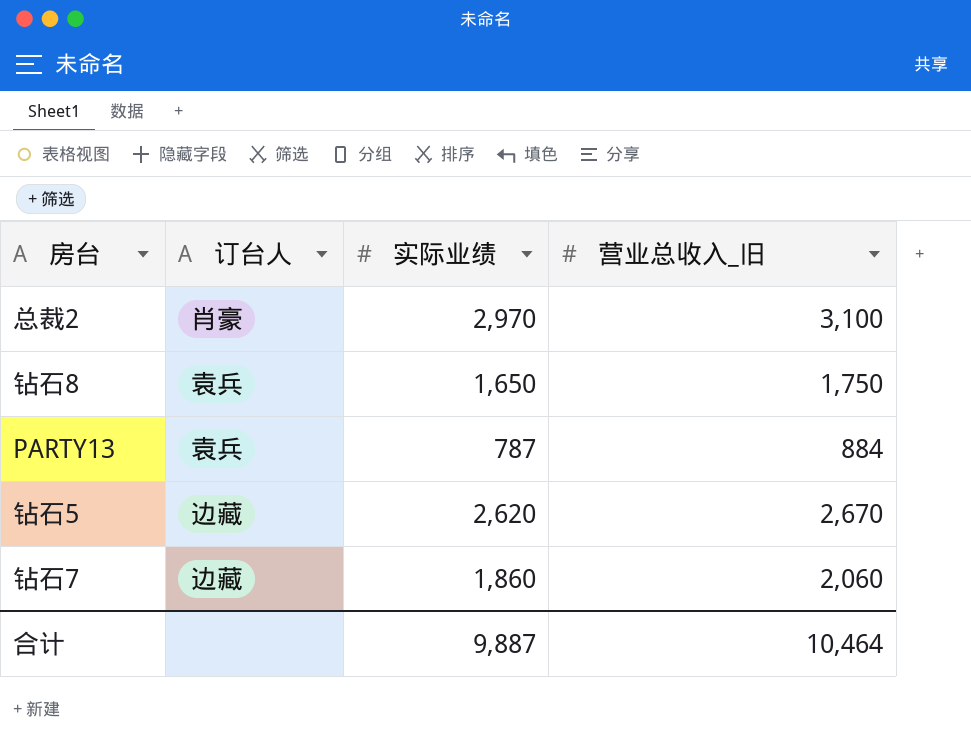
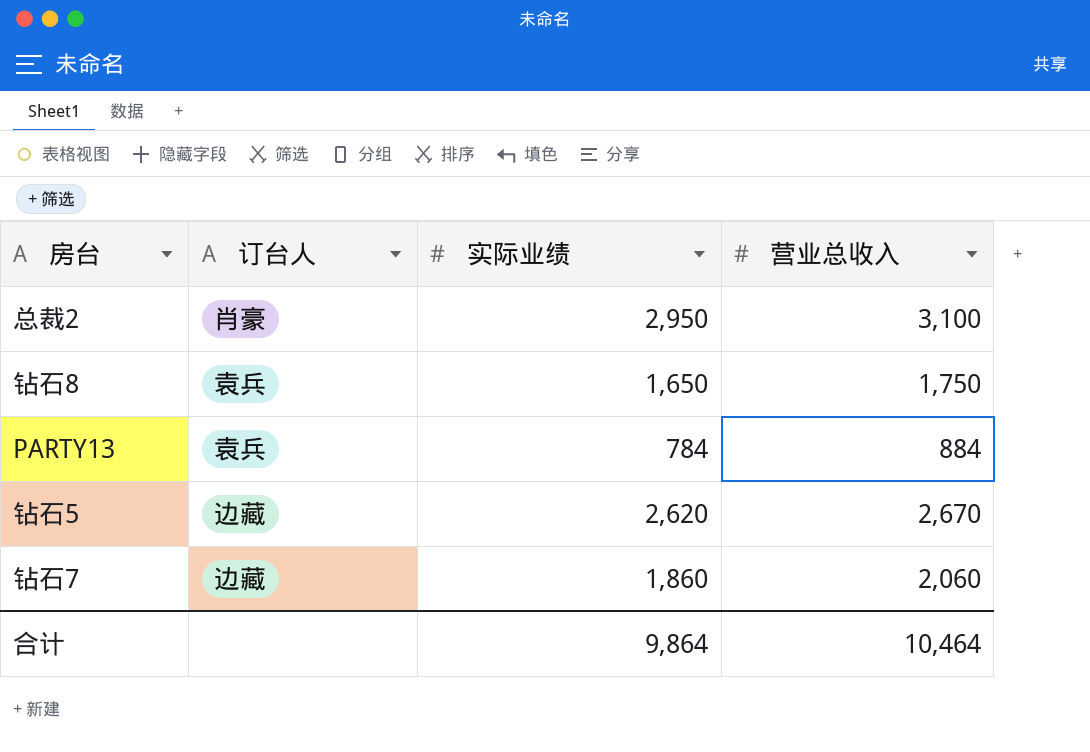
column name: 营业总收入_旧 -> 营业总收入
总裁2 | 实际业绩: 2,970 -> 2,950
PARTY13 | 实际业绩: 787 -> 784
合计 | 实际业绩: 9,887 -> 9,864

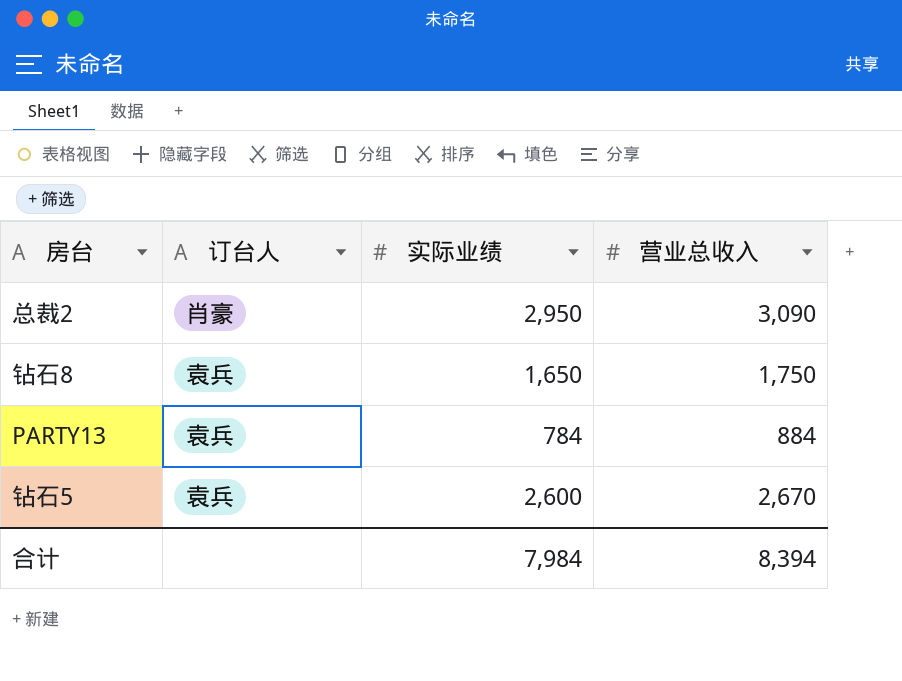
row 钻石7: 边藏 | 1,860 | 2,060 -> none
总裁2 | 营业总收入: 3,100 -> 3,090
钻石5 | 订台人: 边藏 -> 袁兵
钻石5 | 实际业绩: 2,620 -> 2,600
合计 | 实际业绩: 9,864 -> 7,984
合计 | 营业总收入: 10,464 -> 8,394

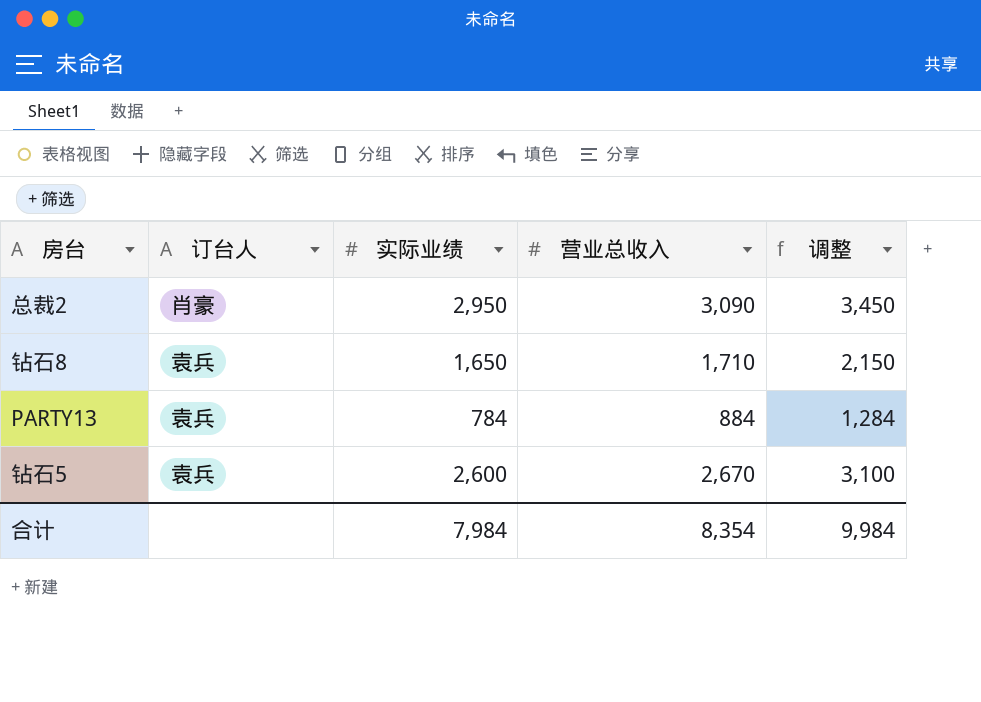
column 调整 | formula: none -> [实际业绩] + 500
钻石8 | 营业总收入: 1,750 -> 1,710
合计 | 营业总收入: 8,394 -> 8,354

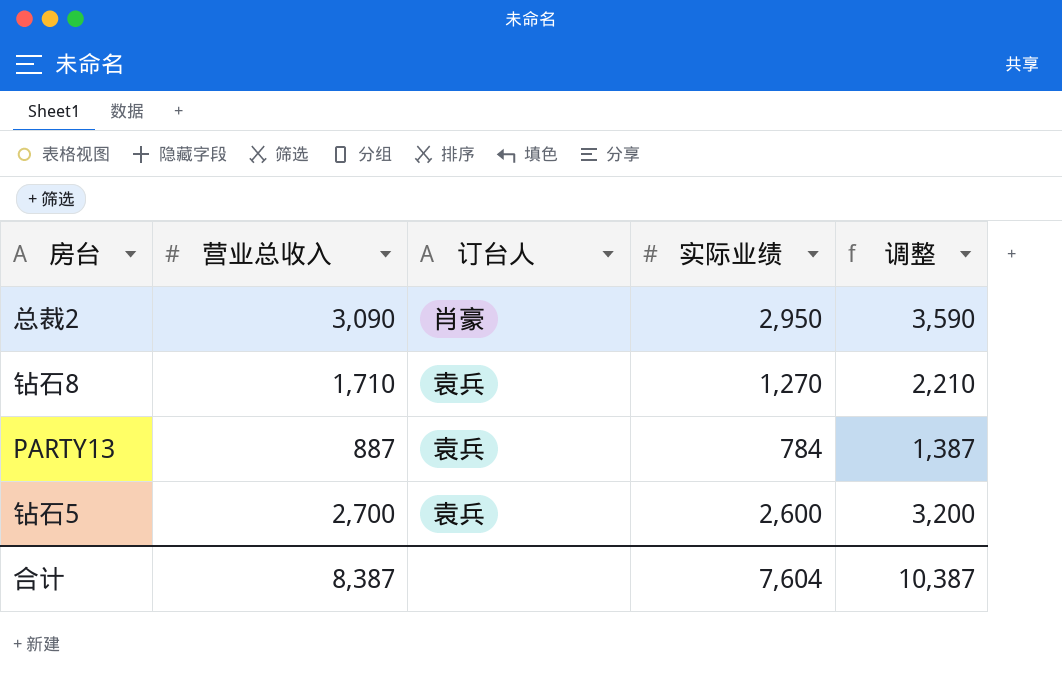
column 营业总收入 | position: 4 -> 2
column 调整 | formula: [实际业绩] + 500 -> [营业总收入] + 500
钻石8 | 实际业绩: 1,650 -> 1,270
PARTY13 | 营业总收入: 884 -> 887
钻石5 | 营业总收入: 2,670 -> 2,700
合计 | 营业总收入: 8,354 -> 8,387
合计 | 实际业绩: 7,984 -> 7,604
合计 | 调整: 9,984 -> 10,387

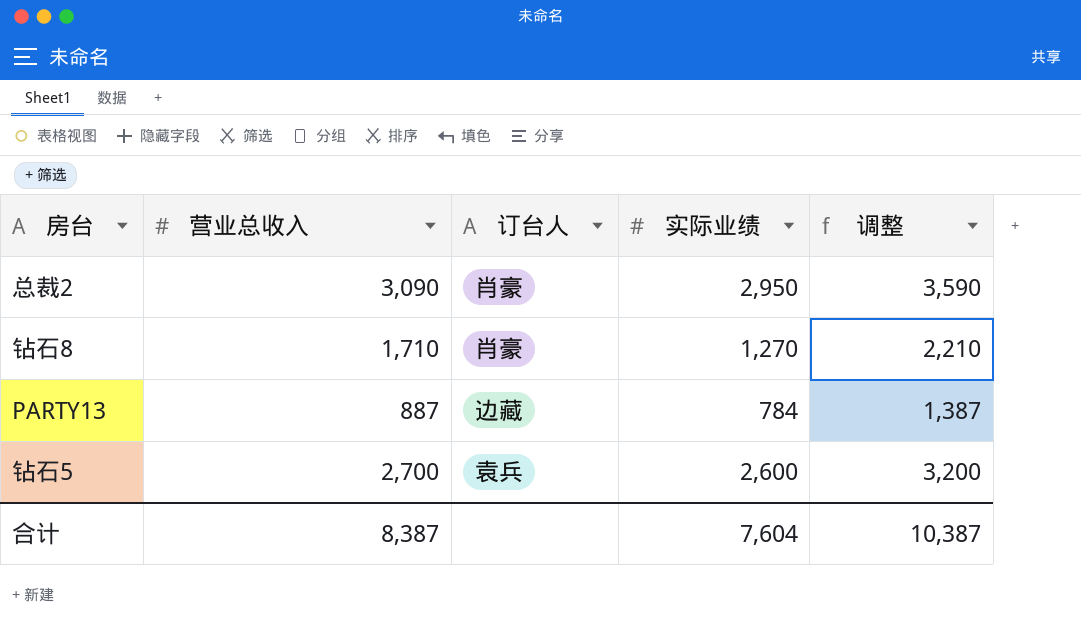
钻石8 | 订台人: 袁兵 -> 肖豪
PARTY13 | 订台人: 袁兵 -> 边藏

